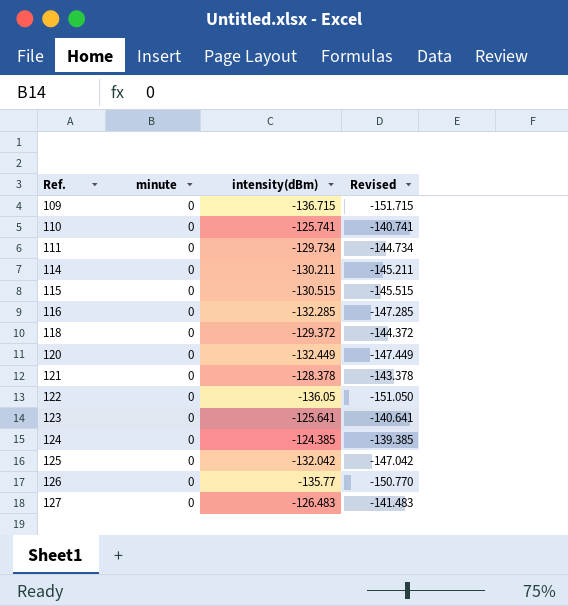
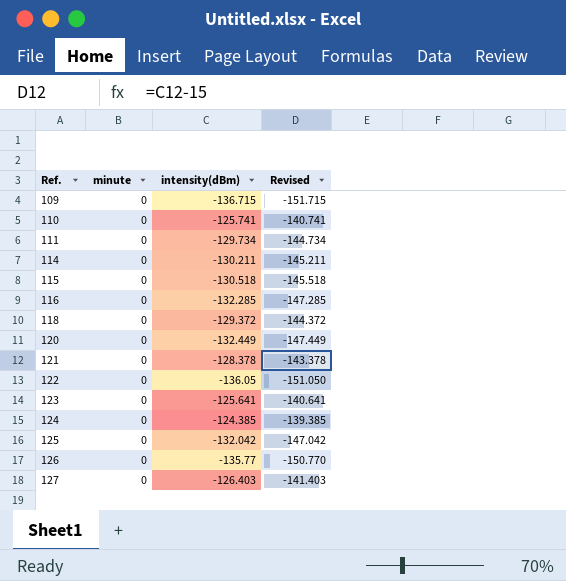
115 | intensity(dBm): -130.515 -> -130.518
115 | Revised: -145.515 -> -145.518
127 | intensity(dBm): -126.483 -> -126.403
127 | Revised: -141.483 -> -141.403

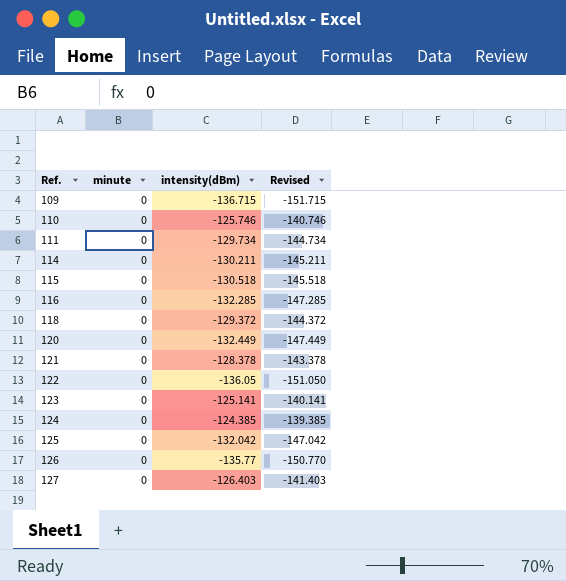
110 | intensity(dBm): -125.741 -> -125.746
110 | Revised: -140.741 -> -140.746
123 | intensity(dBm): -125.641 -> -125.141
123 | Revised: -140.641 -> -140.141

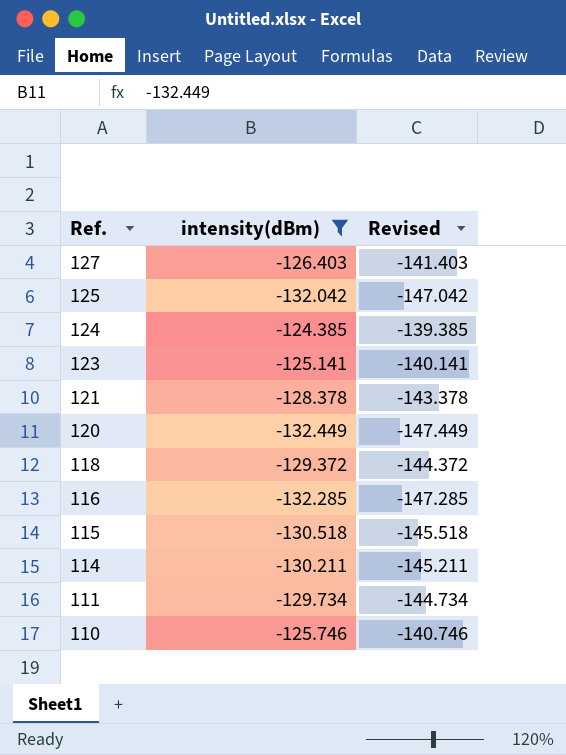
filter: none -> intensity(dBm) >= -132.449
row order: Ref. ascending -> Ref. descending
column minute | position: 2 -> none

